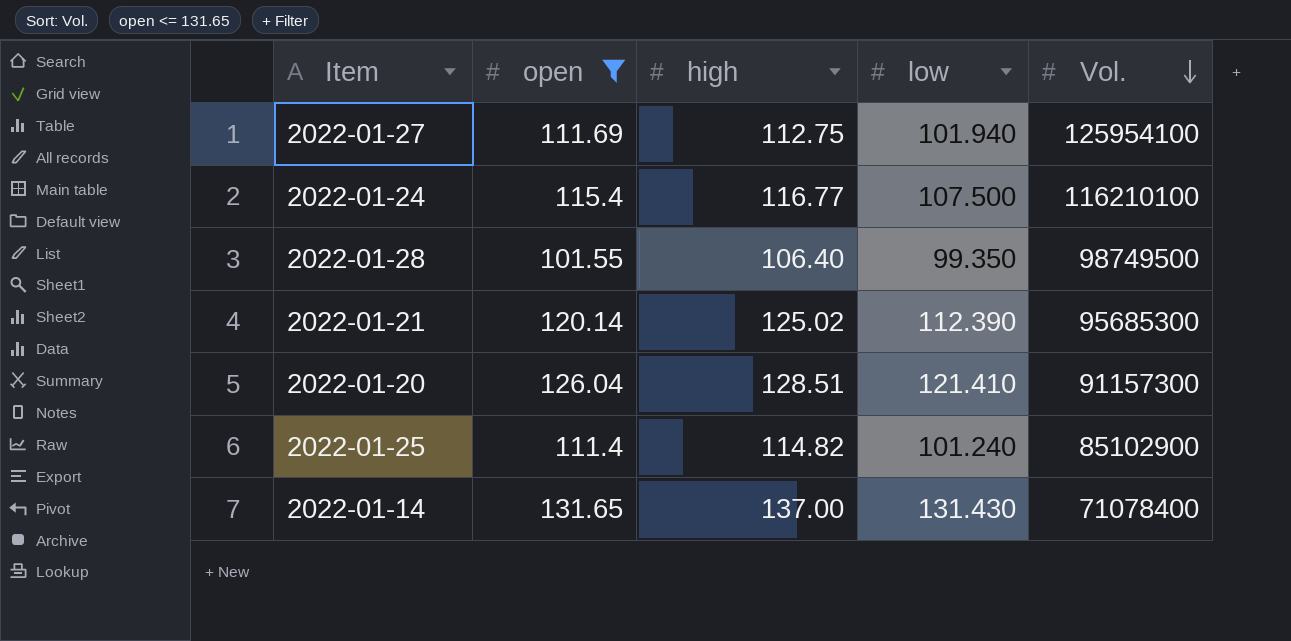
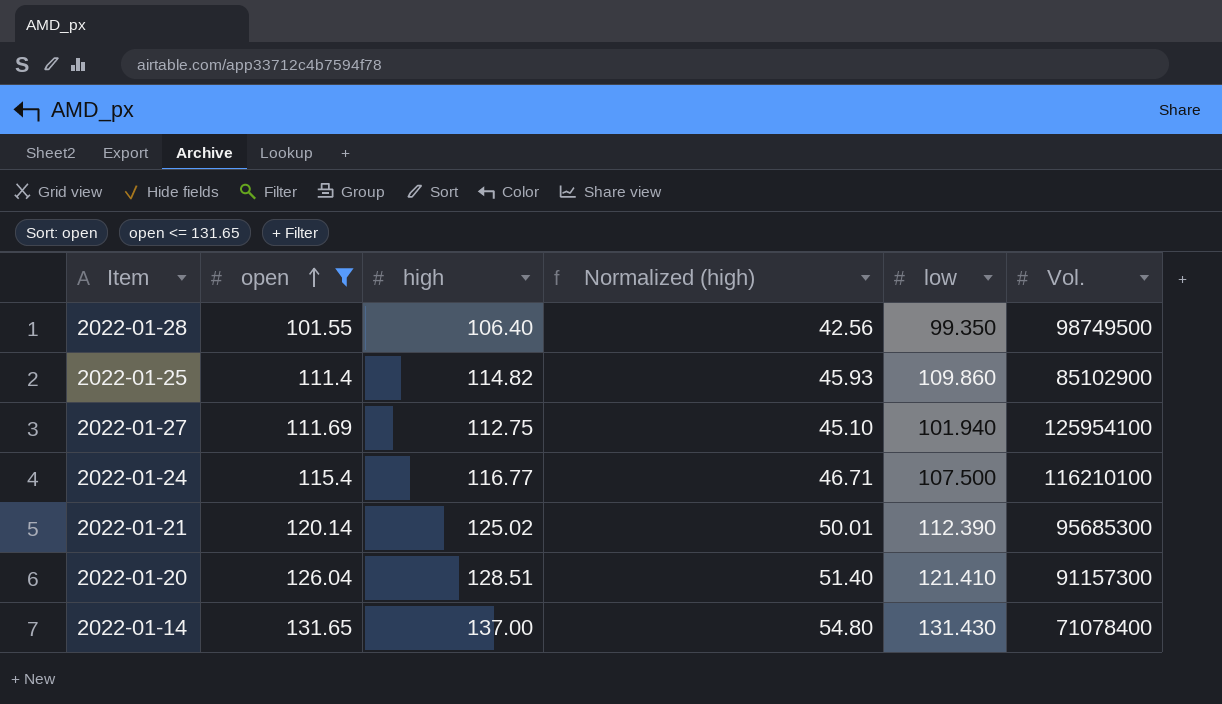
row order: Vol. descending -> open ascending
column Normalized (high) | formula: none -> [high] * 0.4
2022-01-25 | low: 101.240 -> 109.860

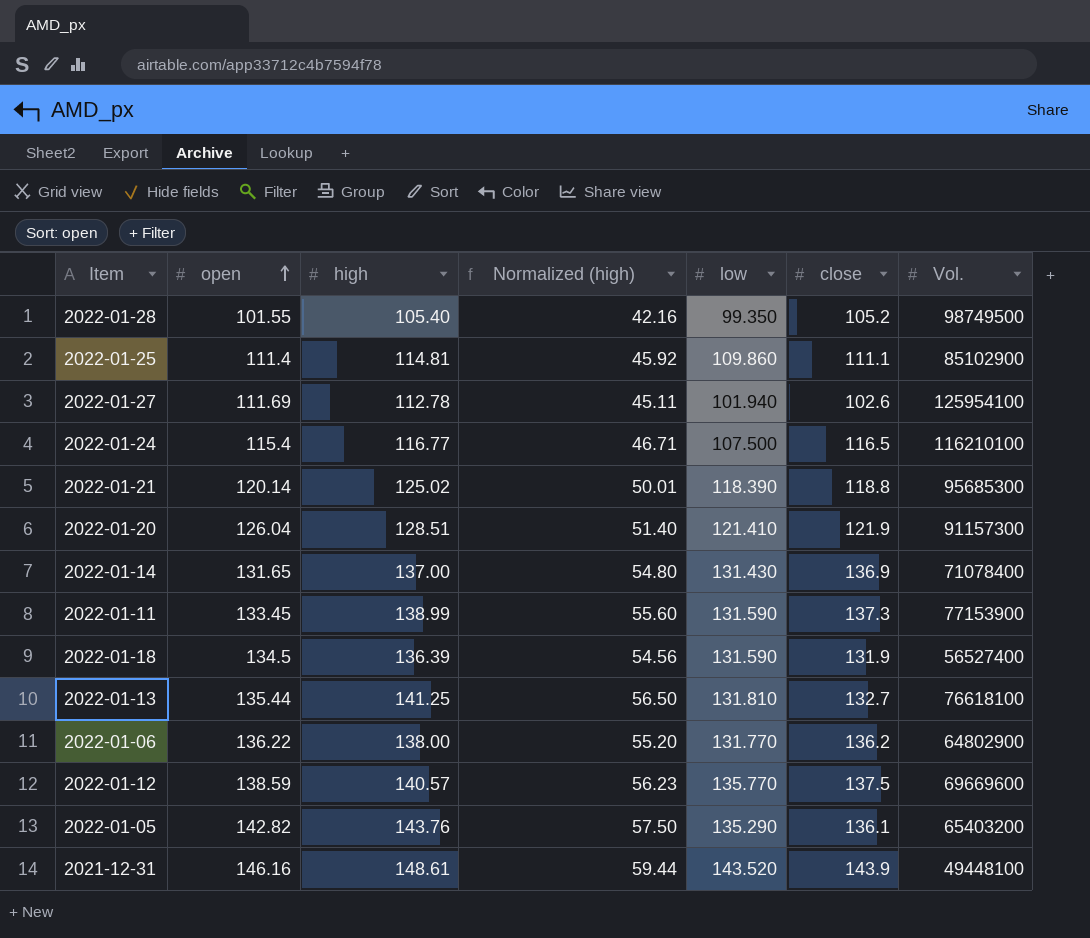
filter: open <= 131.65 -> none
column close | position: none -> 6
2022-01-28 | high: 106.40 -> 105.40
2022-01-28 | Normalized (high): 42.56 -> 42.16
2022-01-25 | high: 114.82 -> 114.81
2022-01-25 | Normalized (high): 45.93 -> 45.92
2022-01-27 | high: 112.75 -> 112.78
2022-01-27 | Normalized (high): 45.10 -> 45.11
2022-01-21 | low: 112.390 -> 118.390

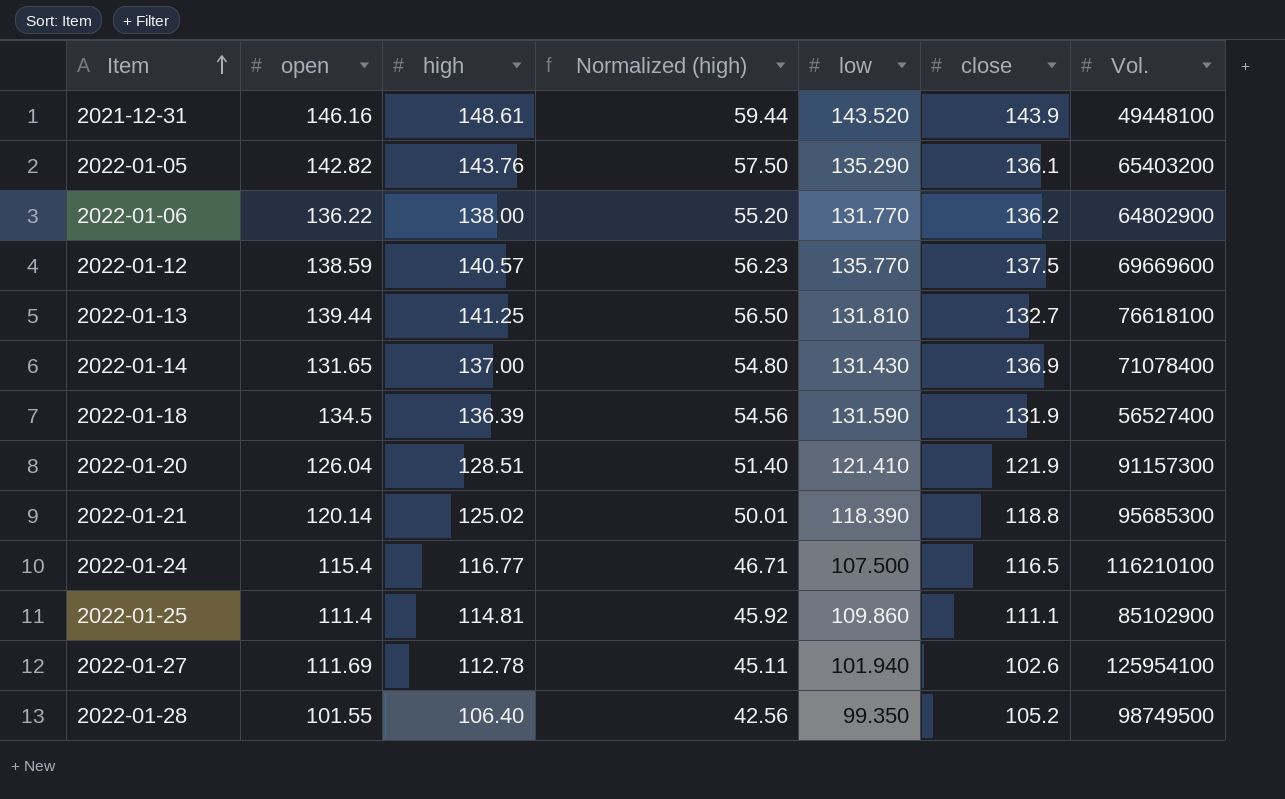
row order: open ascending -> Item ascending
row 2022-01-11: 133.45 | 138.99 | 55.60 | 131.590 | 137.3 | 77153900 -> none
2022-01-13 | open: 135.44 -> 139.44
2022-01-28 | high: 105.40 -> 106.40
2022-01-28 | Normalized (high): 42.16 -> 42.56

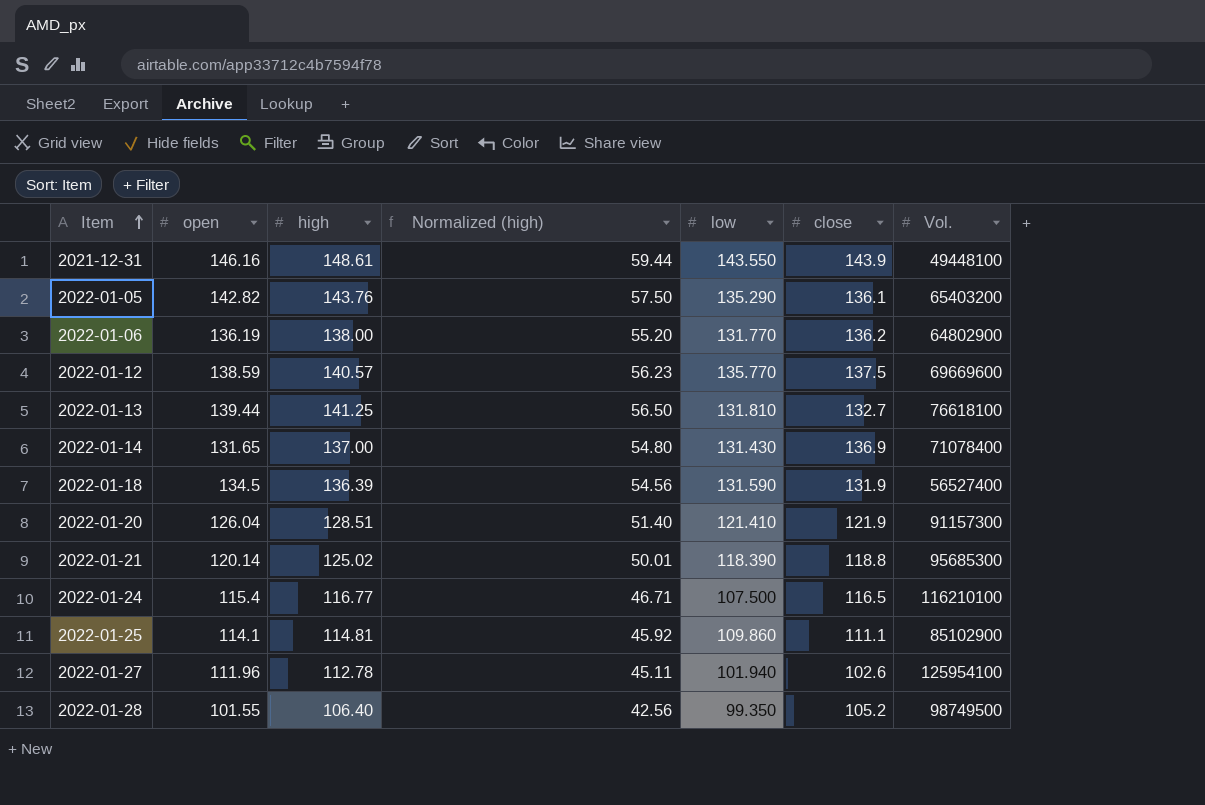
2021-12-31 | low: 143.520 -> 143.550
2022-01-06 | open: 136.22 -> 136.19
2022-01-25 | open: 111.4 -> 114.1
2022-01-27 | open: 111.69 -> 111.96

